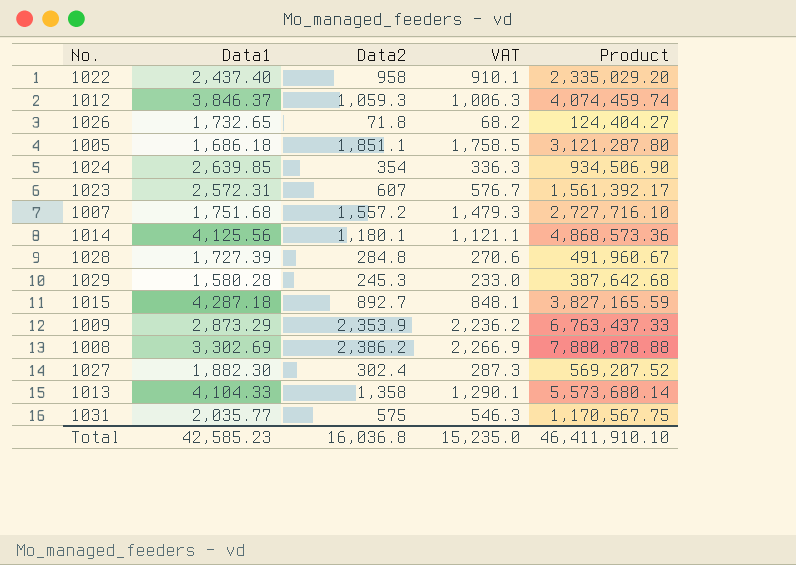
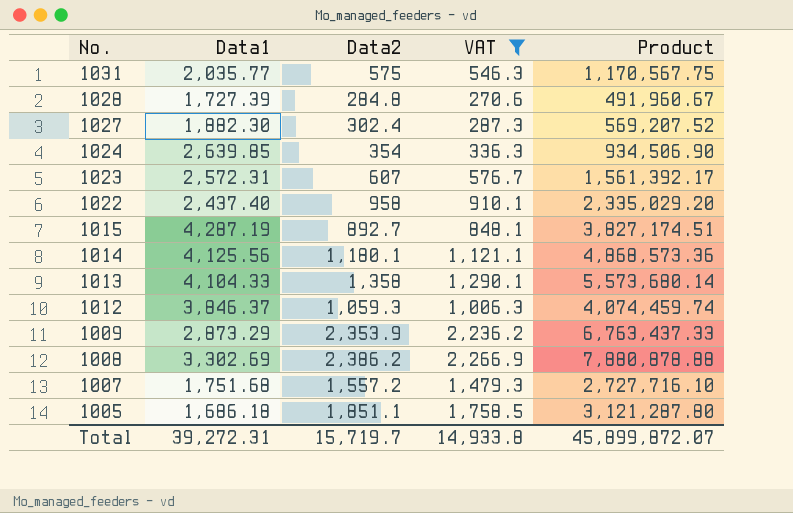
filter: none -> VAT >= 270.6
row order: none -> No. descending
1015 | Data1: 4,287.18 -> 4,287.19
1015 | Product: 3,827,165.59 -> 3,827,174.51
Total | Data1: 42,585.23 -> 39,272.31
Total | Data2: 16,036.8 -> 15,719.7
Total | VAT: 15,235.0 -> 14,933.8
Total | Product: 46,411,910.10 -> 45,899,872.07

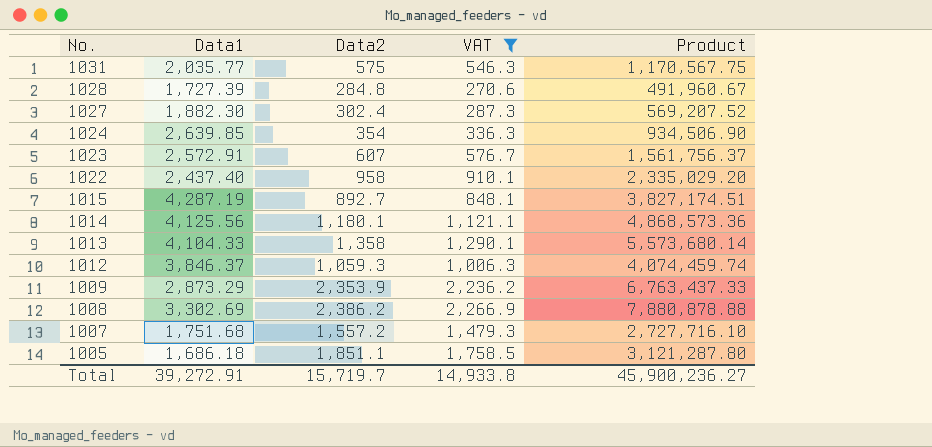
1023 | Data1: 2,572.31 -> 2,572.91
1023 | Product: 1,561,392.17 -> 1,561,756.37
Total | Data1: 39,272.31 -> 39,272.91
Total | Product: 45,899,872.07 -> 45,900,236.27

